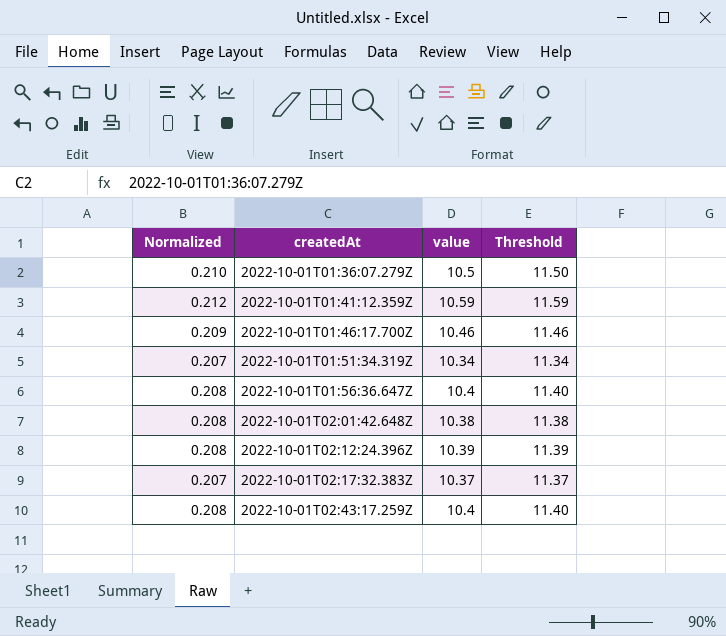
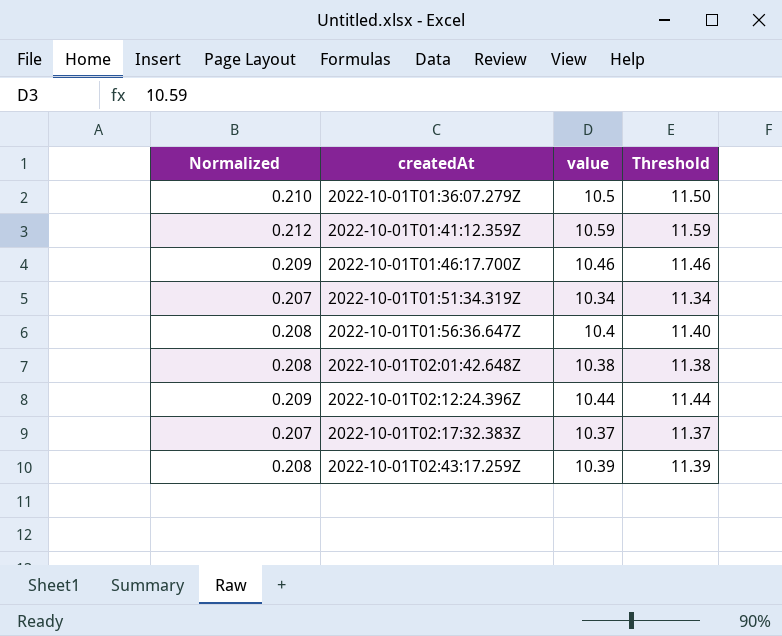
2022-10-01T02:12:24.396Z | Normalized: 0.208 -> 0.209
2022-10-01T02:12:24.396Z | value: 10.39 -> 10.44
2022-10-01T02:12:24.396Z | Threshold: 11.39 -> 11.44
2022-10-01T02:43:17.259Z | value: 10.4 -> 10.39
2022-10-01T02:43:17.259Z | Threshold: 11.40 -> 11.39

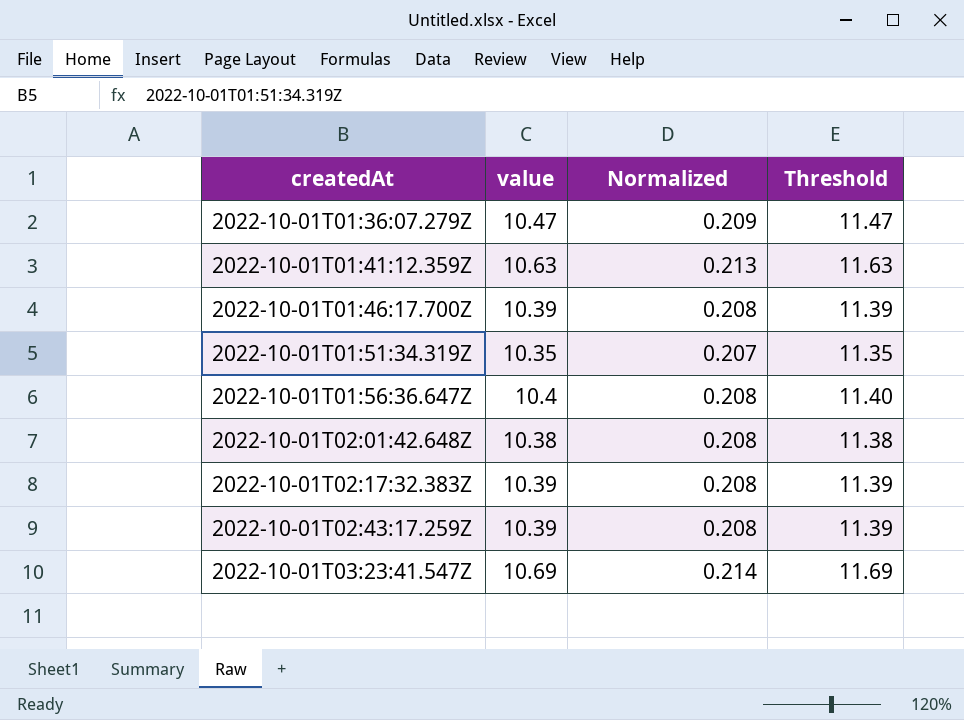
column Normalized | position: 1 -> 3
row 2022-10-01T02:12:24.396Z: 0.209 | 10.44 | 11.44 -> none
2022-10-01T01:36:07.279Z | value: 10.5 -> 10.47
2022-10-01T01:36:07.279Z | Normalized: 0.210 -> 0.209
2022-10-01T01:36:07.279Z | Threshold: 11.50 -> 11.47
2022-10-01T01:41:12.359Z | value: 10.59 -> 10.63
2022-10-01T01:41:12.359Z | Normalized: 0.212 -> 0.213
2022-10-01T01:41:12.359Z | Threshold: 11.59 -> 11.63
2022-10-01T01:46:17.700Z | value: 10.46 -> 10.39
2022-10-01T01:46:17.700Z | Normalized: 0.209 -> 0.208
2022-10-01T01:46:17.700Z | Threshold: 11.46 -> 11.39
2022-10-01T01:51:34.319Z | value: 10.34 -> 10.35
2022-10-01T01:51:34.319Z | Threshold: 11.34 -> 11.35
2022-10-01T02:17:32.383Z | value: 10.37 -> 10.39
2022-10-01T02:17:32.383Z | Normalized: 0.207 -> 0.208
2022-10-01T02:17:32.383Z | Threshold: 11.37 -> 11.39
row 2022-10-01T03:23:41.547Z: none -> 10.69 | 0.214 | 11.69

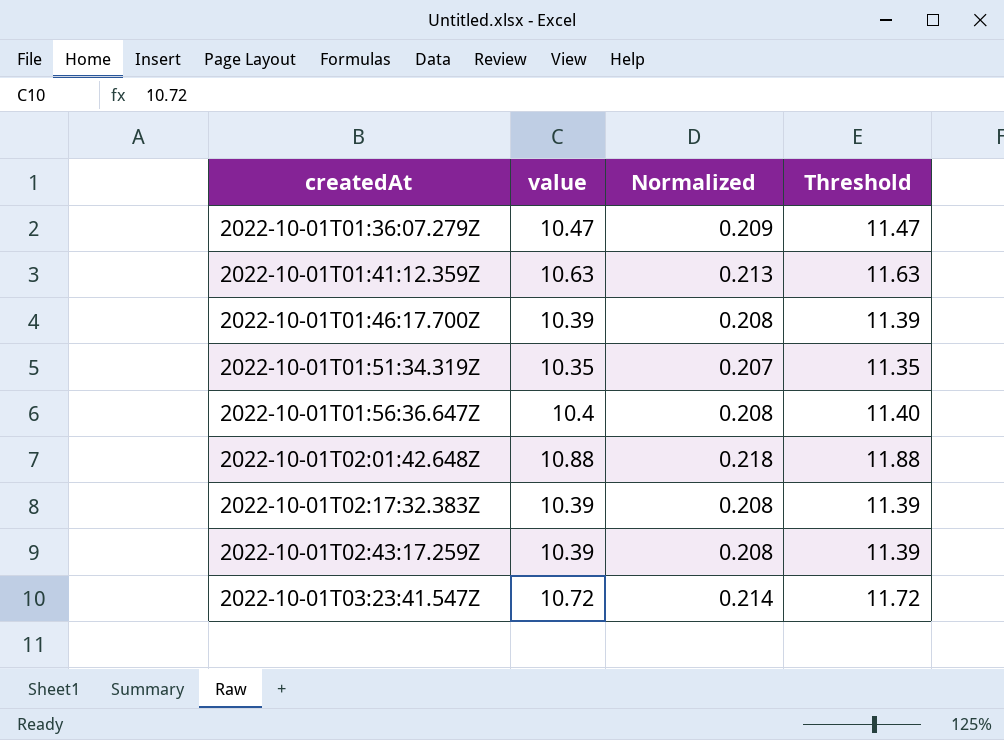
2022-10-01T02:01:42.648Z | value: 10.38 -> 10.88
2022-10-01T02:01:42.648Z | Normalized: 0.208 -> 0.218
2022-10-01T02:01:42.648Z | Threshold: 11.38 -> 11.88
2022-10-01T03:23:41.547Z | value: 10.69 -> 10.72
2022-10-01T03:23:41.547Z | Threshold: 11.69 -> 11.72

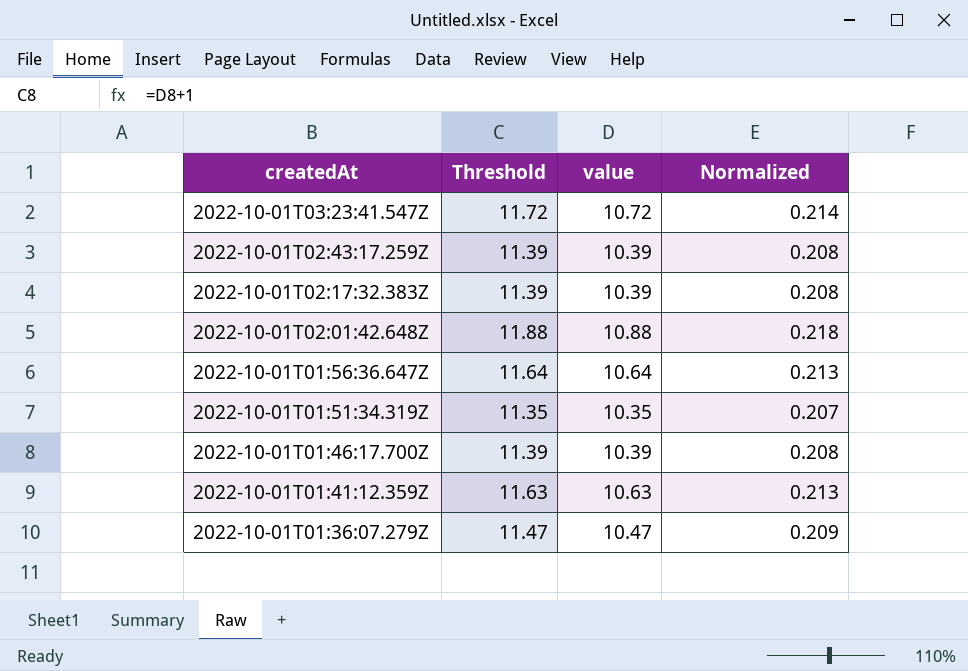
row order: createdAt ascending -> createdAt descending
column Threshold | position: 4 -> 2
2022-10-01T01:56:36.647Z | Threshold: 11.40 -> 11.64
2022-10-01T01:56:36.647Z | value: 10.4 -> 10.64
2022-10-01T01:56:36.647Z | Normalized: 0.208 -> 0.213

